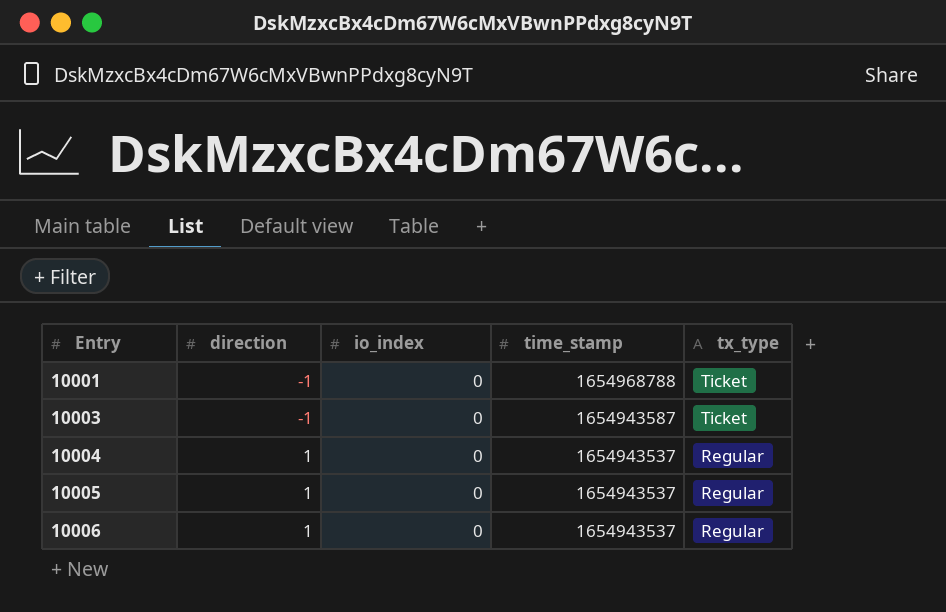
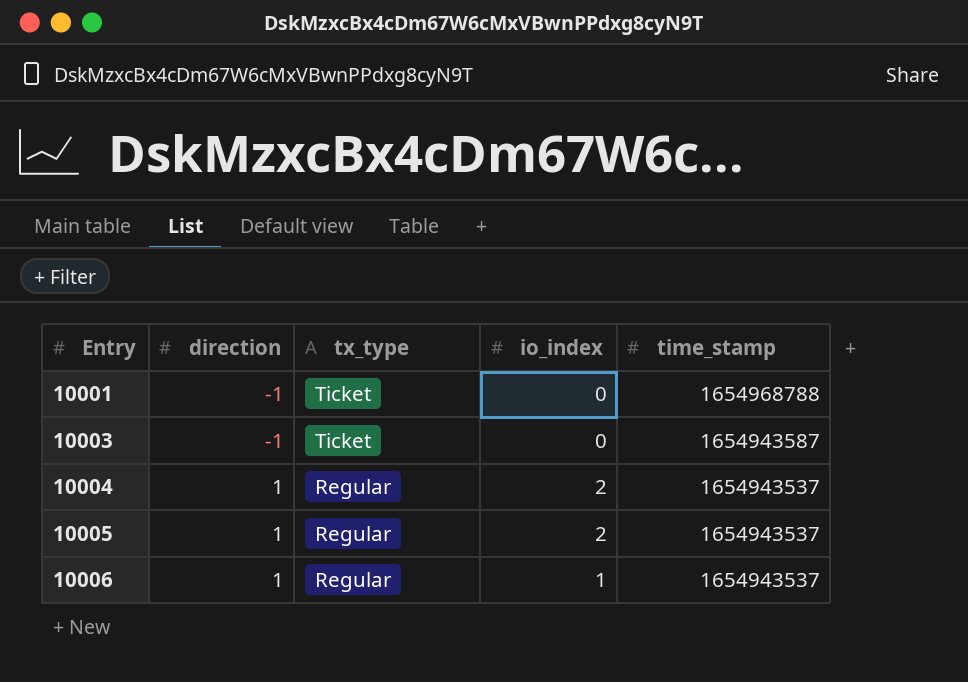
column tx_type | position: 5 -> 3
10004 | io_index: 0 -> 2
10005 | io_index: 0 -> 2
10006 | io_index: 0 -> 1

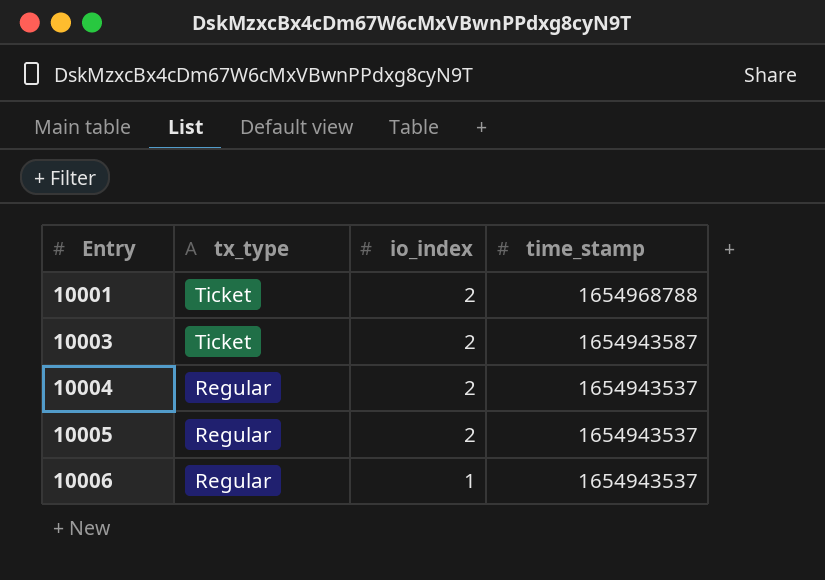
column direction | position: 2 -> none
10001 | io_index: 0 -> 2
10003 | io_index: 0 -> 2

